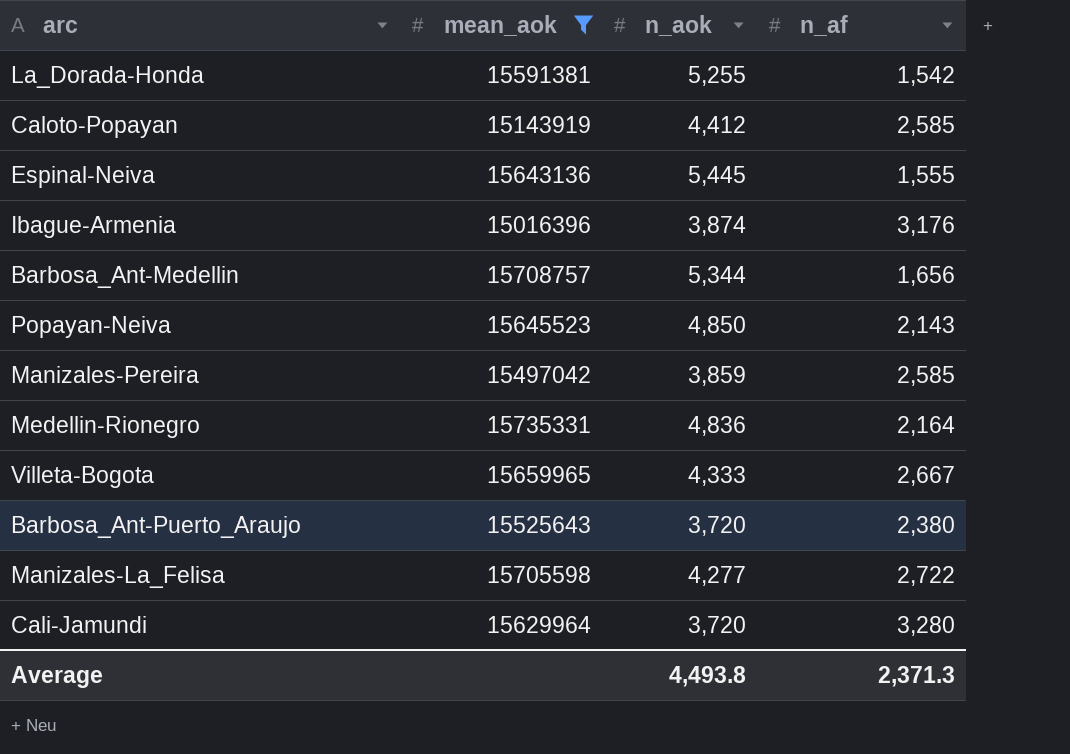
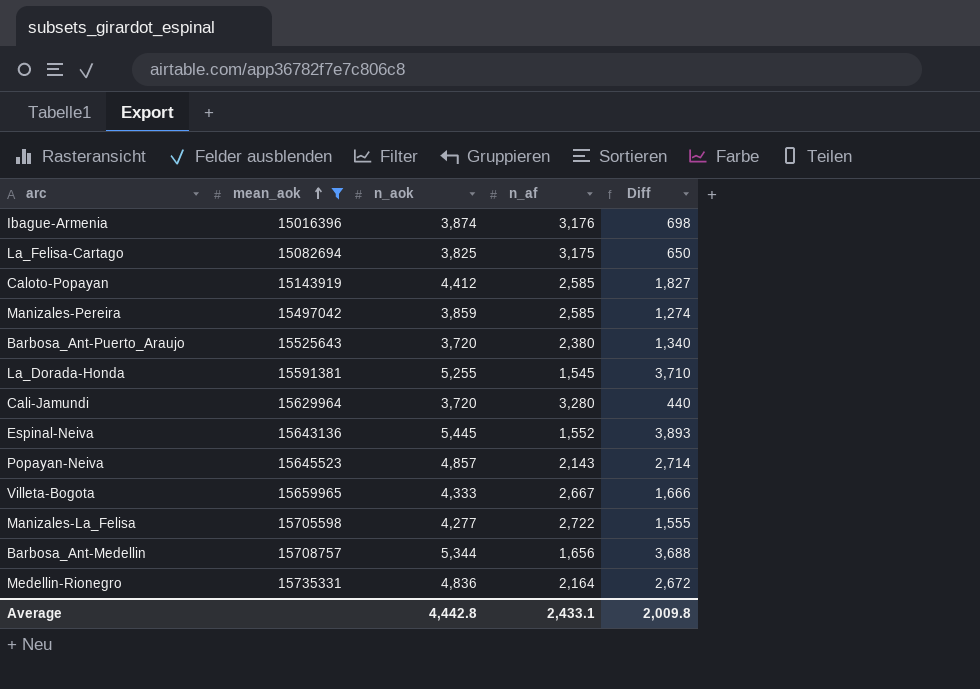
row order: none -> mean_aok ascending
column Diff | formula: none -> [n_aok] - [n_af]
row La_Felisa-Cartago: none -> 15082694 | 3,825 | 3,175 | 650
La_Dorada-Honda | n_af: 1,542 -> 1,545
Espinal-Neiva | n_af: 1,555 -> 1,552
Popayan-Neiva | n_aok: 4,850 -> 4,857
Average | n_aok: 4,493.8 -> 4,442.8
Average | n_af: 2,371.3 -> 2,433.1

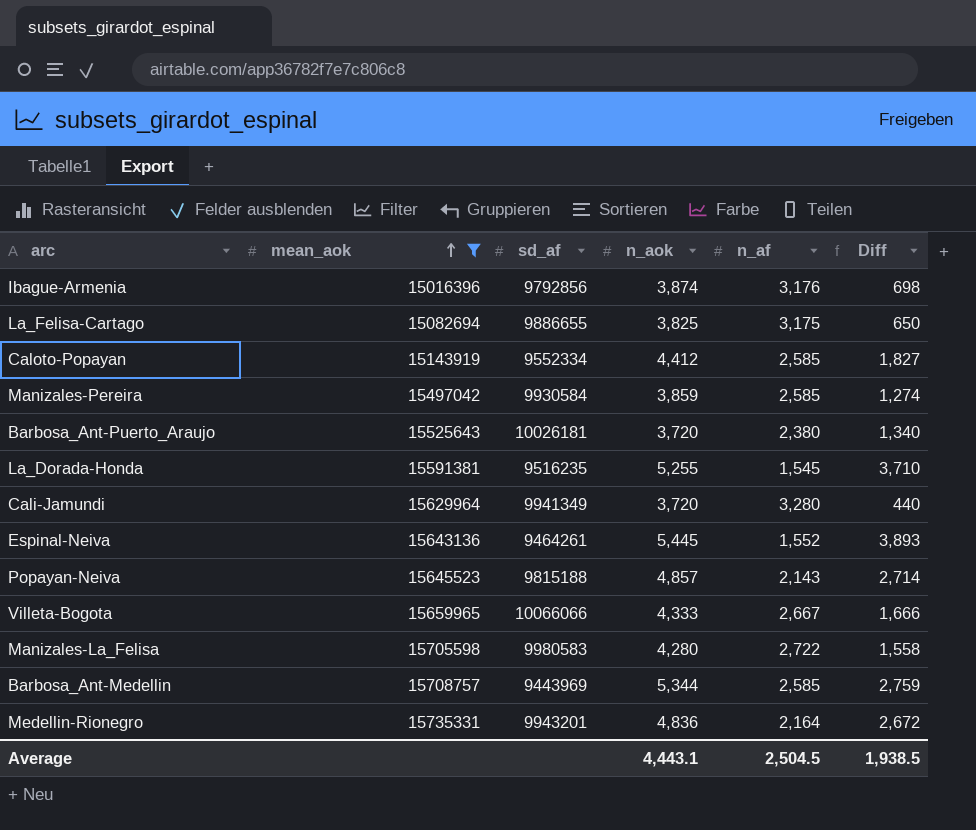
column sd_af | position: none -> 3
Manizales-La_Felisa | n_aok: 4,277 -> 4,280
Manizales-La_Felisa | Diff: 1,555 -> 1,558
Barbosa_Ant-Medellin | n_af: 1,656 -> 2,585
Barbosa_Ant-Medellin | Diff: 3,688 -> 2,759
Average | n_aok: 4,442.8 -> 4,443.1
Average | n_af: 2,433.1 -> 2,504.5
Average | Diff: 2,009.8 -> 1,938.5

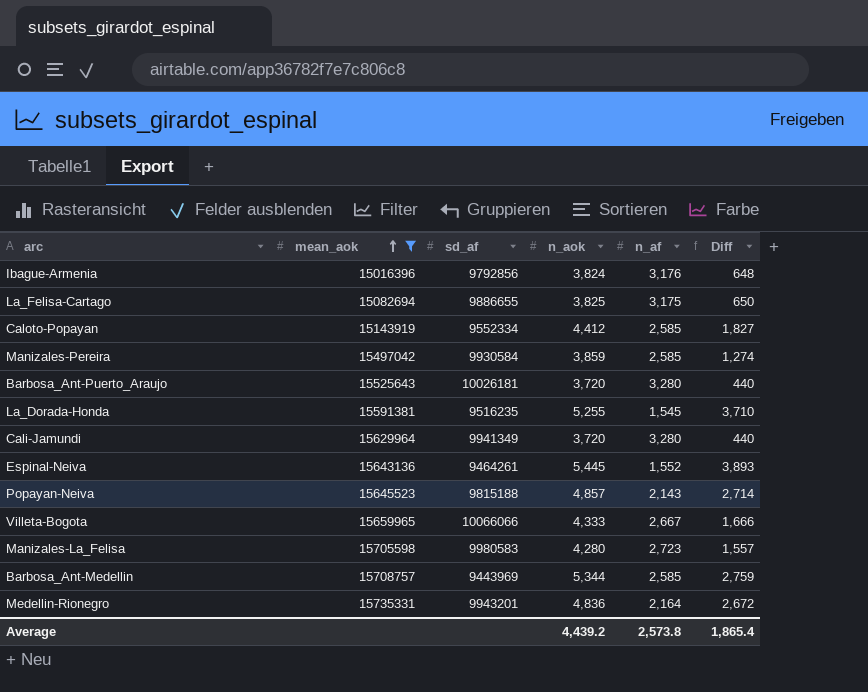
Ibague-Armenia | n_aok: 3,874 -> 3,824
Ibague-Armenia | Diff: 698 -> 648
Barbosa_Ant-Puerto_Araujo | n_af: 2,380 -> 3,280
Barbosa_Ant-Puerto_Araujo | Diff: 1,340 -> 440
Manizales-La_Felisa | n_af: 2,722 -> 2,723
Manizales-La_Felisa | Diff: 1,558 -> 1,557
Average | n_aok: 4,443.1 -> 4,439.2
Average | n_af: 2,504.5 -> 2,573.8
Average | Diff: 1,938.5 -> 1,865.4

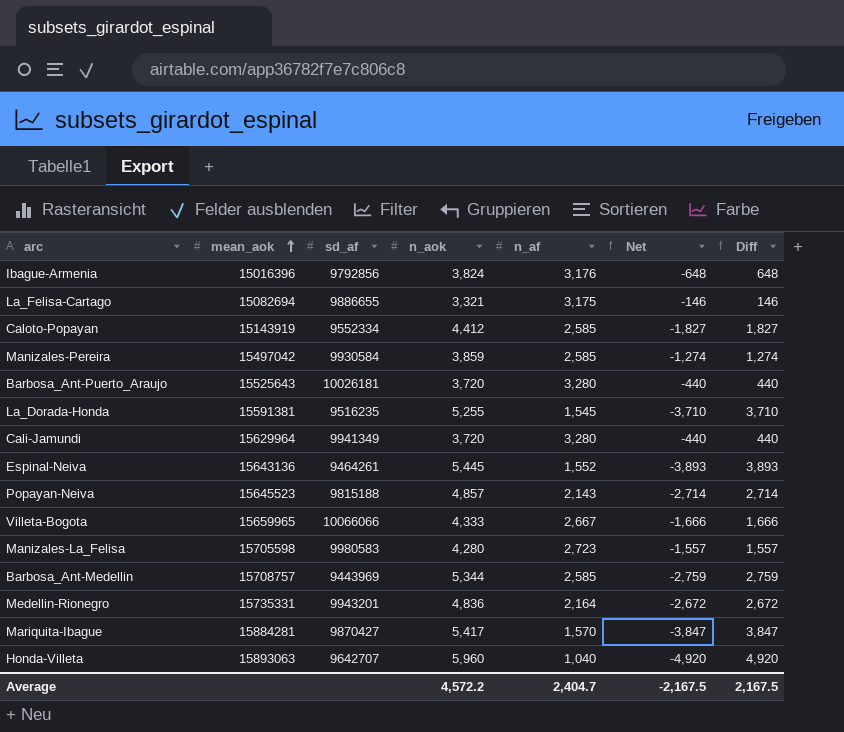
filter: mean_aok <= 15735331 -> none
column Net | formula: none -> [n_af] - [n_aok]
La_Felisa-Cartago | n_aok: 3,825 -> 3,321
La_Felisa-Cartago | Diff: 650 -> 146
Average | n_aok: 4,439.2 -> 4,572.2
Average | n_af: 2,573.8 -> 2,404.7
Average | Diff: 1,865.4 -> 2,167.5

